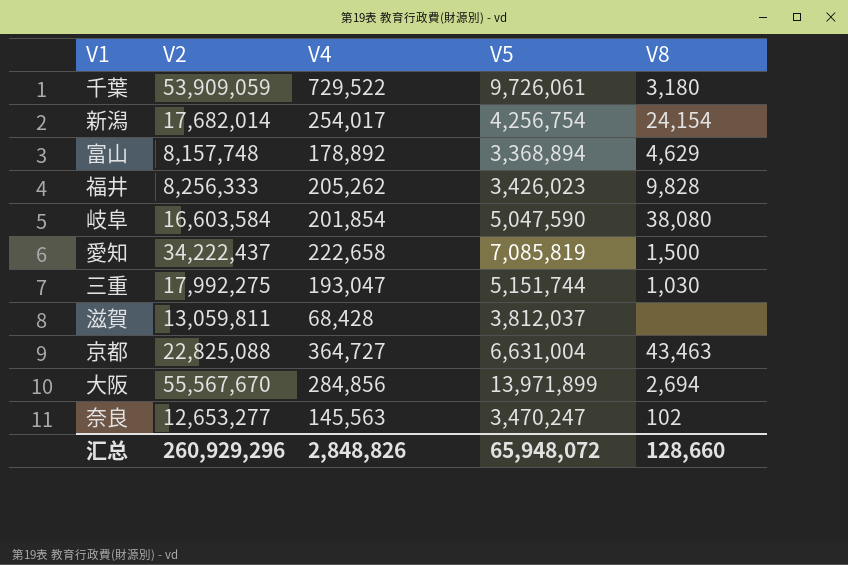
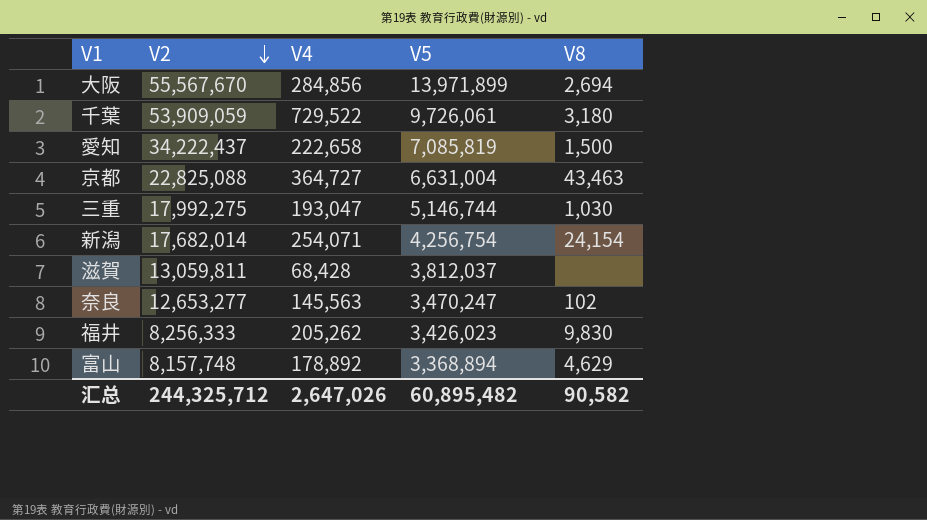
row order: none -> V2 descending
row 岐阜: 16,603,584 | 201,854 | 5,047,590 | 38,080 -> none
三重 | V5: 5,151,744 -> 5,146,744
新潟 | V4: 254,017 -> 254,071
福井 | V8: 9,828 -> 9,830
汇总 | V2: 260,929,296 -> 244,325,712
汇总 | V4: 2,848,826 -> 2,647,026
汇总 | V5: 65,948,072 -> 60,895,482
汇总 | V8: 128,660 -> 90,582

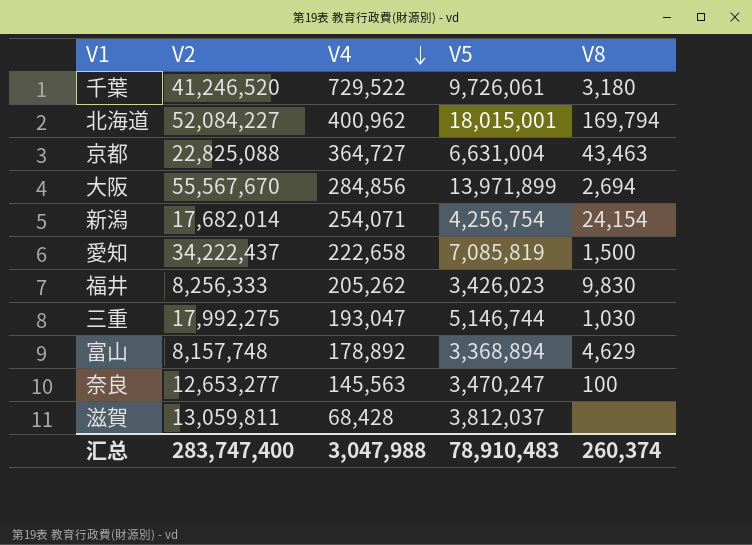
row order: V2 descending -> V4 descending
千葉 | V2: 53,909,059 -> 41,246,520
row 北海道: none -> 52,084,227 | 400,962 | 18,015,001 | 169,794
奈良 | V8: 102 -> 100
汇总 | V2: 244,325,712 -> 283,747,400
汇总 | V4: 2,647,026 -> 3,047,988
汇总 | V5: 60,895,482 -> 78,910,483
汇总 | V8: 90,582 -> 260,374

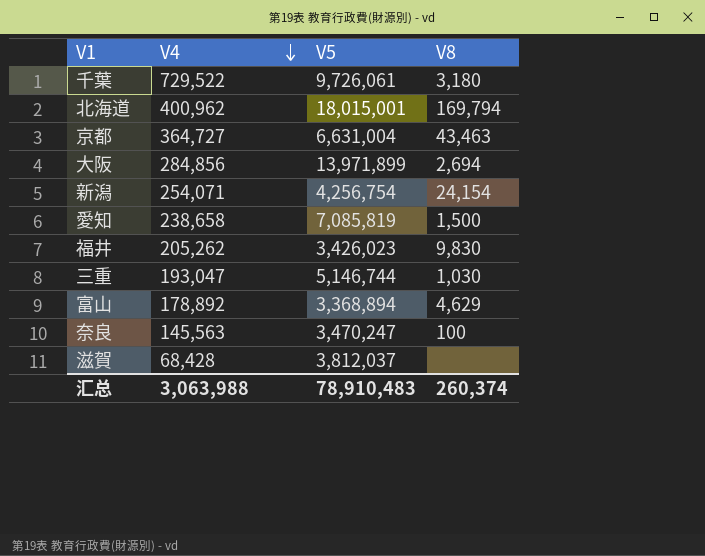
column V2 | position: 2 -> none
愛知 | V4: 222,658 -> 238,658
汇总 | V4: 3,047,988 -> 3,063,988

